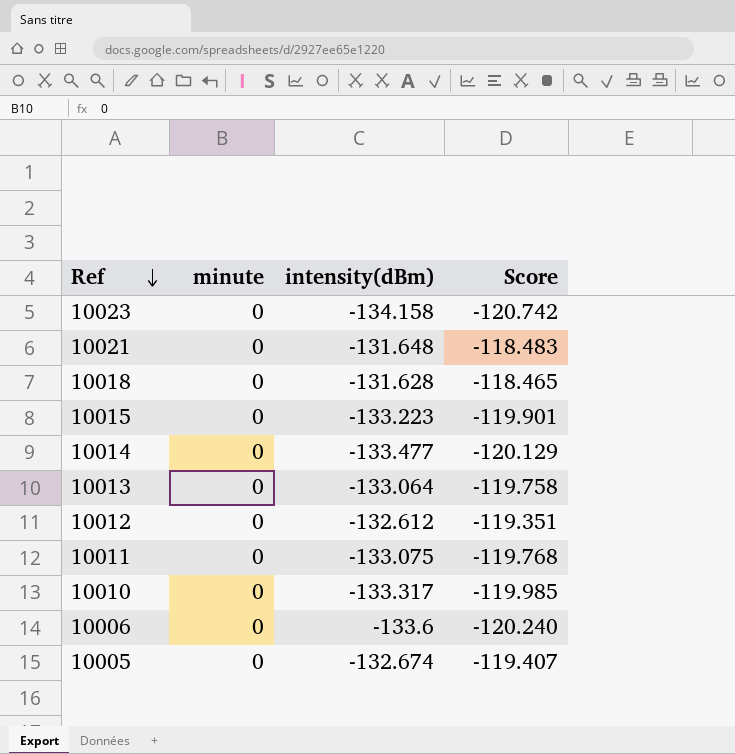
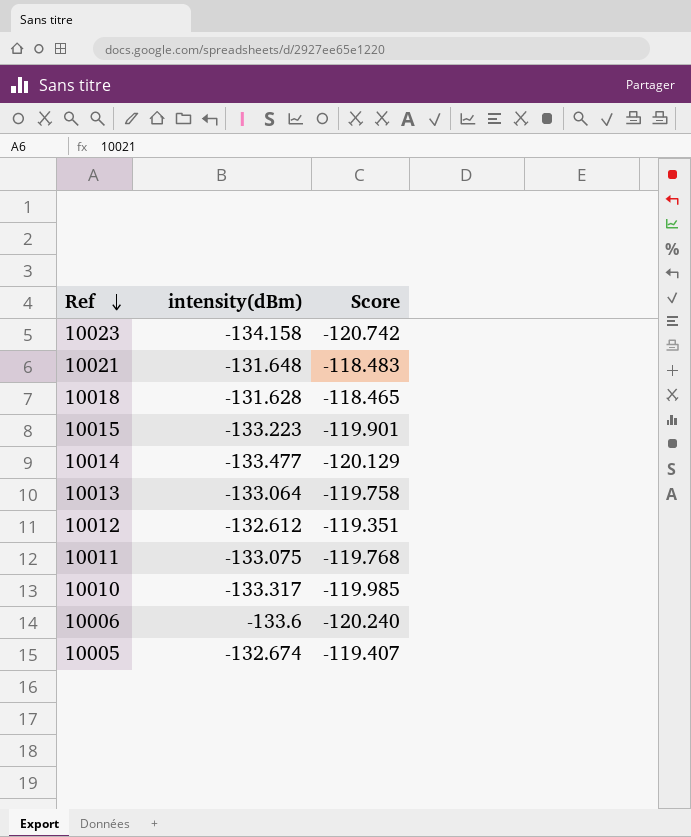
column minute | position: 2 -> none

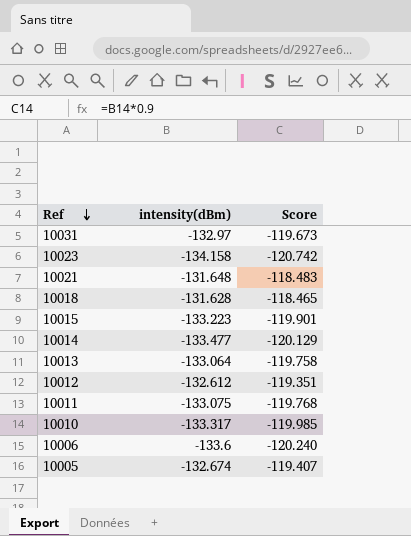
row 10031: none -> -132.97 | -119.673

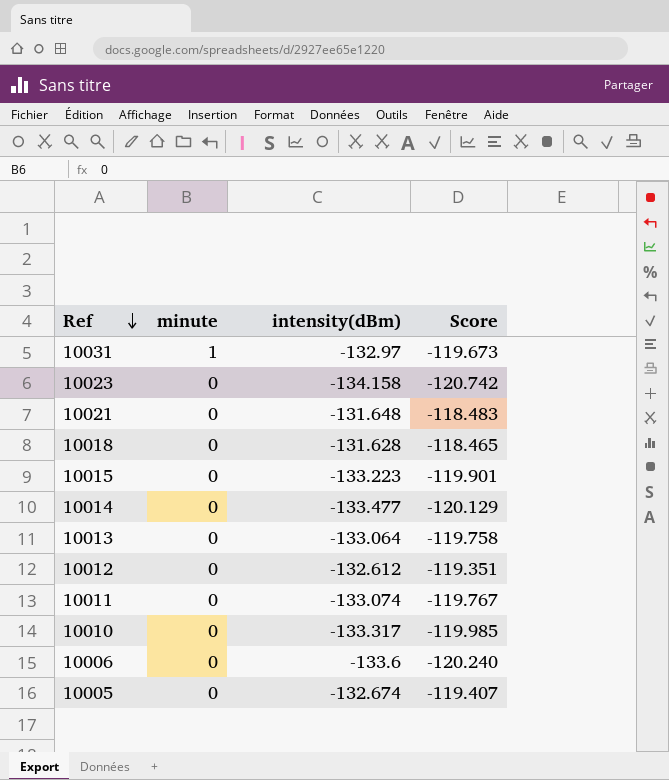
column minute | position: none -> 2
10011 | intensity(dBm): -133.075 -> -133.074
10011 | Score: -119.768 -> -119.767

